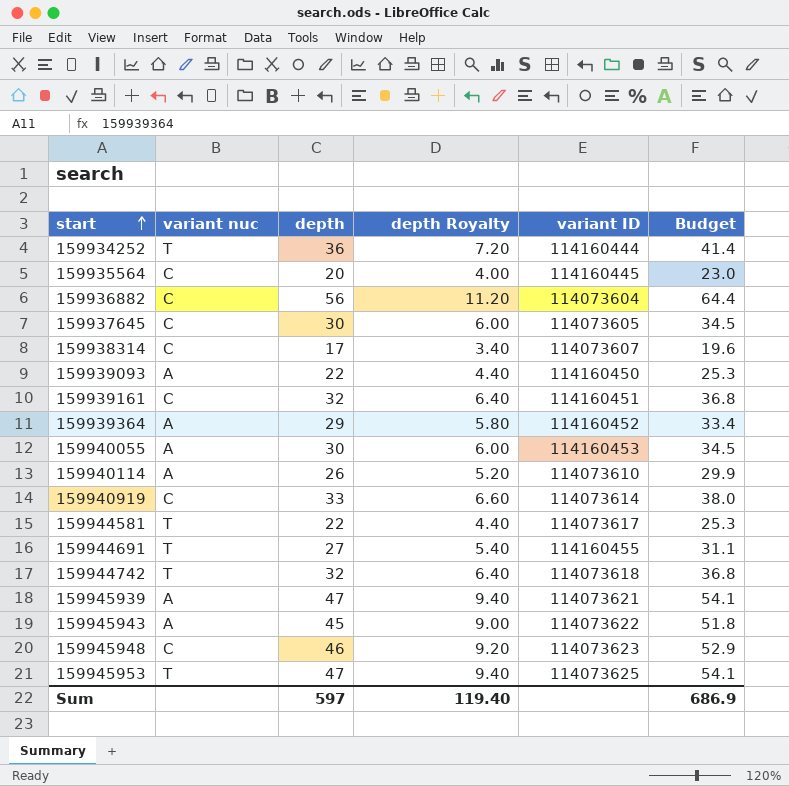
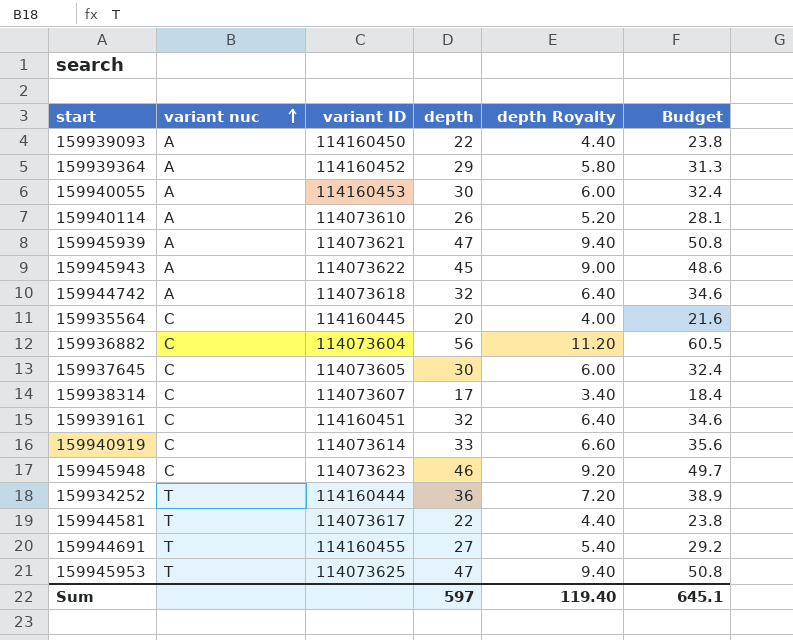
row order: start ascending -> variant nuc ascending
column variant ID | position: 5 -> 3
column Budget | formula: [depth] * 1.15 -> [depth] * 1.08
159944742 | variant nuc: T -> A
Sum | Budget: 686.9 -> 645.1

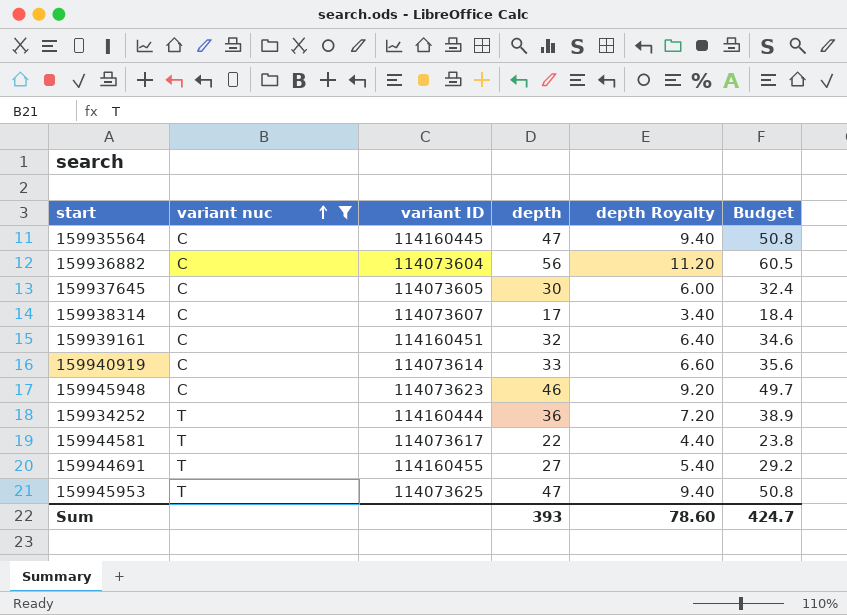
filter: none -> variant nuc != A
159935564 | depth: 20 -> 47
159935564 | depth Royalty: 4.00 -> 9.40
159935564 | Budget: 21.6 -> 50.8
Sum | depth: 597 -> 393
Sum | depth Royalty: 119.40 -> 78.60
Sum | Budget: 645.1 -> 424.7

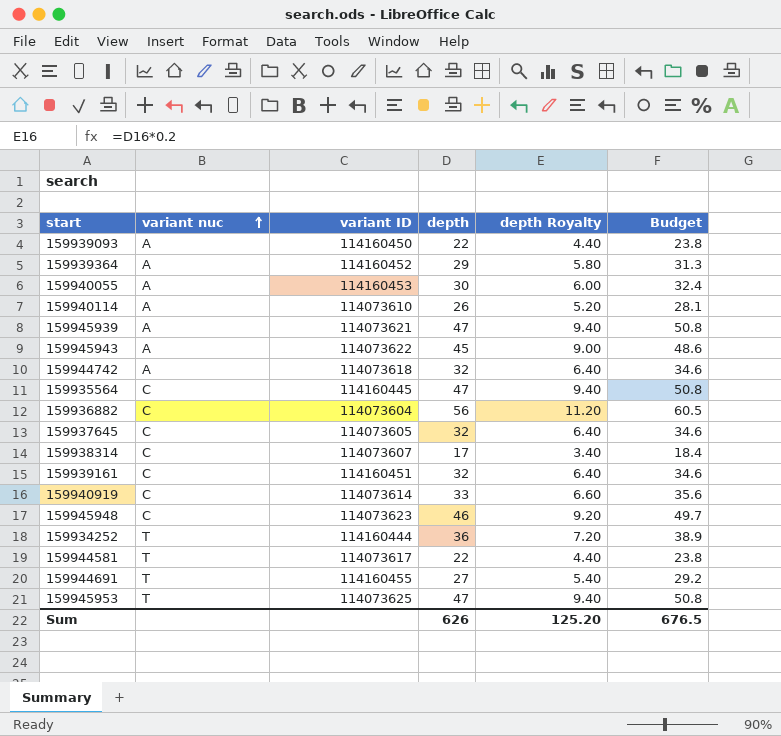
filter: variant nuc != A -> none
159937645 | depth: 30 -> 32
159937645 | depth Royalty: 6.00 -> 6.40
159937645 | Budget: 32.4 -> 34.6
Sum | depth: 393 -> 626
Sum | depth Royalty: 78.60 -> 125.20
Sum | Budget: 424.7 -> 676.5

